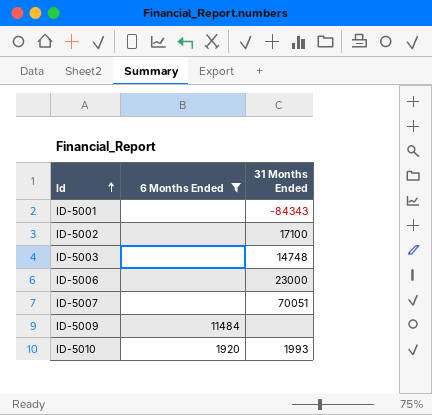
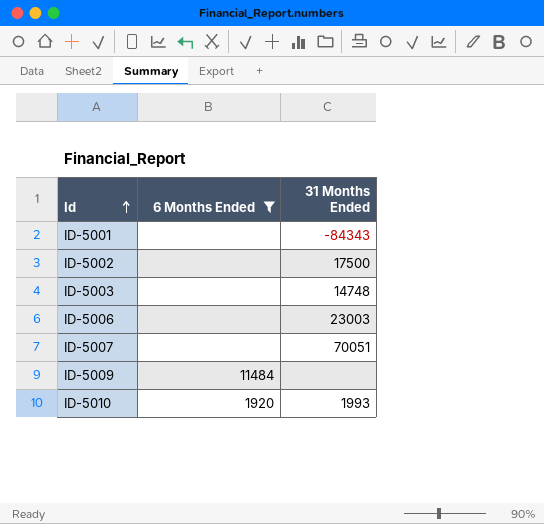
ID-5002 | 31 Months Ended: 17100 -> 17500
ID-5006 | 31 Months Ended: 23000 -> 23003

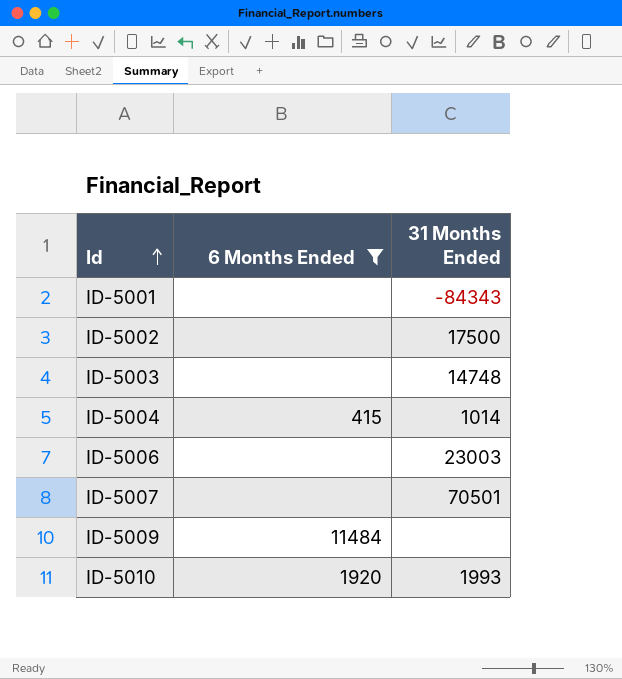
row ID-5004: none -> 415 | 1014
ID-5007 | 31 Months Ended: 70051 -> 70501

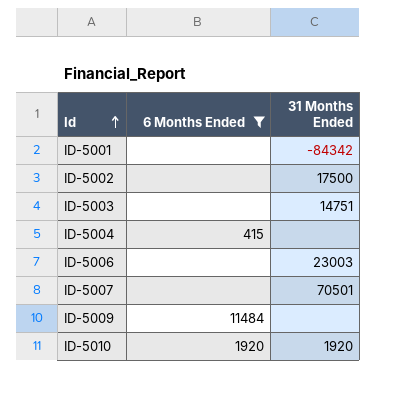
ID-5001 | 31 Months Ended: -84343 -> -84342
ID-5003 | 31 Months Ended: 14748 -> 14751
ID-5004 | 31 Months Ended: 1014 -> none
ID-5010 | 31 Months Ended: 1993 -> 1920

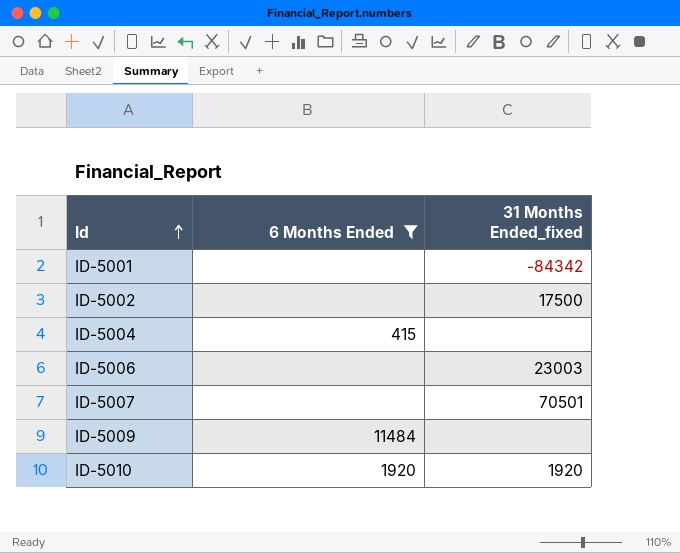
column name: 31 Months Ended -> 31 Months Ended_fixed
row ID-5003: none | 14751 -> none

